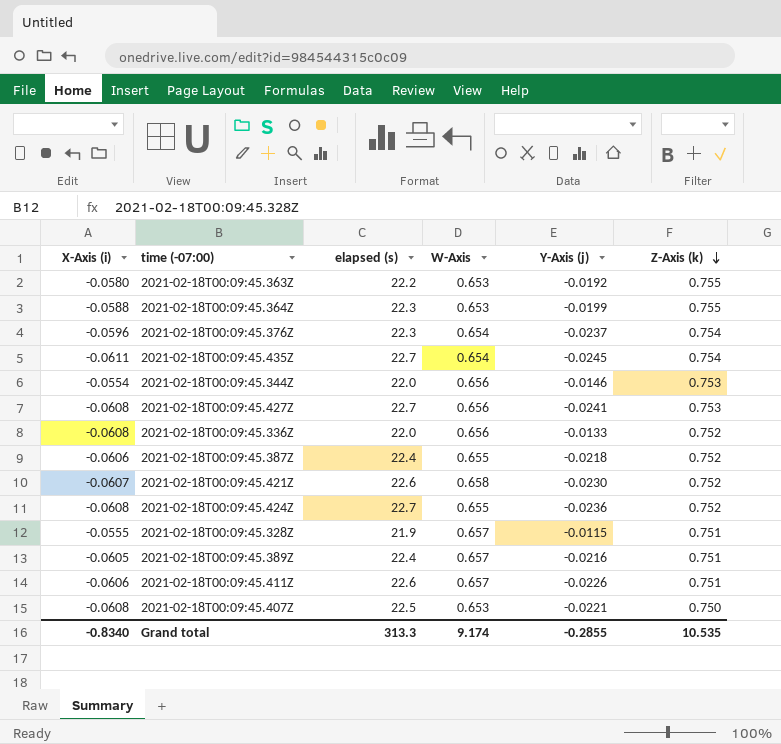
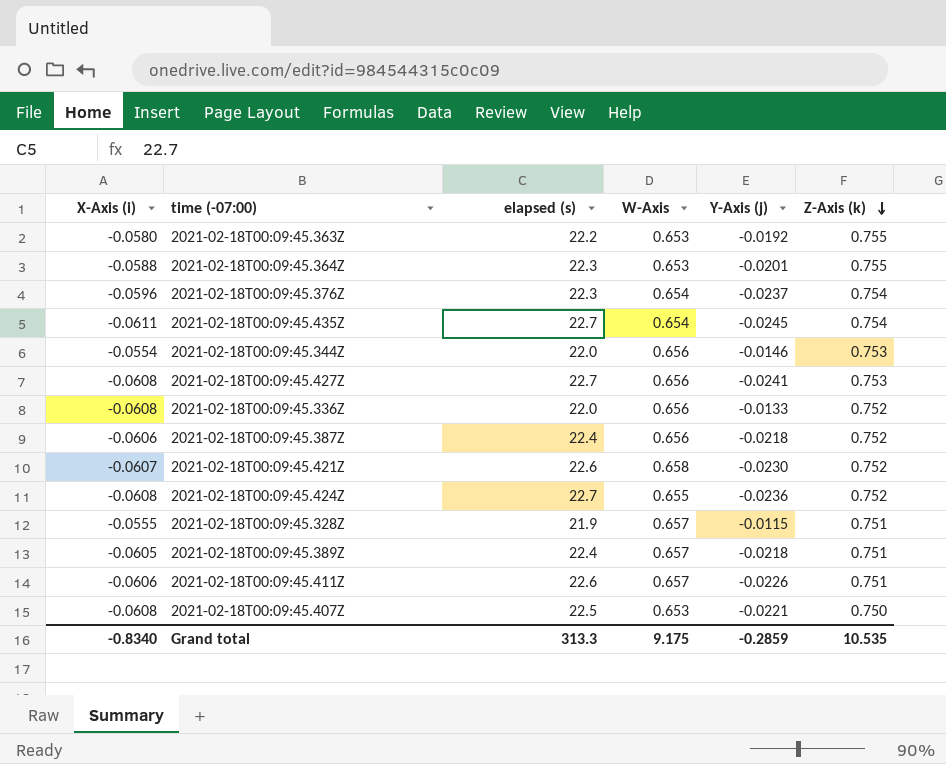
2021-02-18T00:09:45.364Z | Y-Axis (j): -0.0199 -> -0.0201
2021-02-18T00:09:45.387Z | W-Axis: 0.655 -> 0.656
2021-02-18T00:09:45.389Z | Y-Axis (j): -0.0216 -> -0.0218
Grand total | W-Axis: 9.174 -> 9.175
Grand total | Y-Axis (j): -0.2855 -> -0.2859

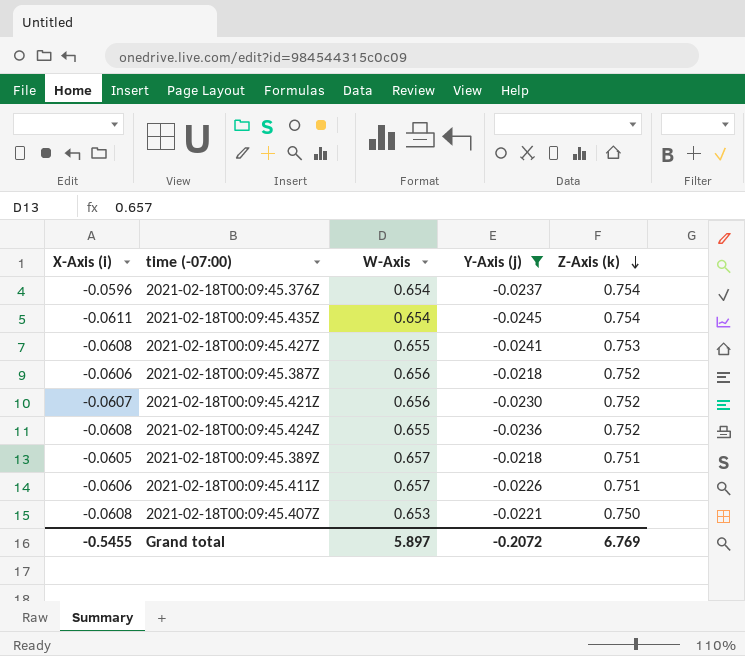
filter: none -> Y-Axis (j) <= -0.0218
column elapsed (s) | position: 3 -> none
2021-02-18T00:09:45.427Z | W-Axis: 0.656 -> 0.655
2021-02-18T00:09:45.421Z | W-Axis: 0.658 -> 0.656
Grand total | X-Axis (i): -0.8340 -> -0.5455
Grand total | W-Axis: 9.175 -> 5.897
Grand total | Y-Axis (j): -0.2859 -> -0.2072
Grand total | Z-Axis (k): 10.535 -> 6.769

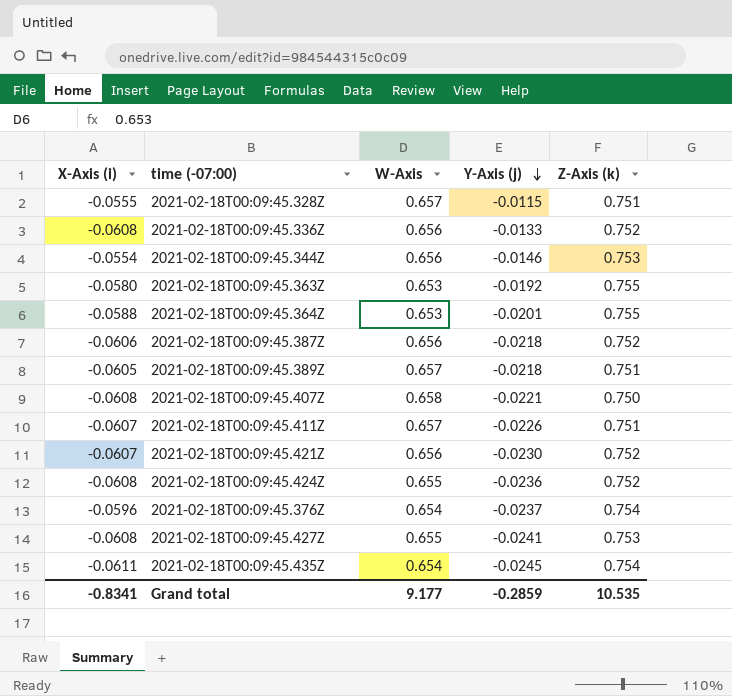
filter: Y-Axis (j) <= -0.0218 -> none
row order: Z-Axis (k) descending -> Y-Axis (j) descending
2021-02-18T00:09:45.407Z | W-Axis: 0.653 -> 0.658
2021-02-18T00:09:45.411Z | X-Axis (i): -0.0606 -> -0.0607
Grand total | X-Axis (i): -0.5455 -> -0.8341
Grand total | W-Axis: 5.897 -> 9.177
Grand total | Y-Axis (j): -0.2072 -> -0.2859
Grand total | Z-Axis (k): 6.769 -> 10.535

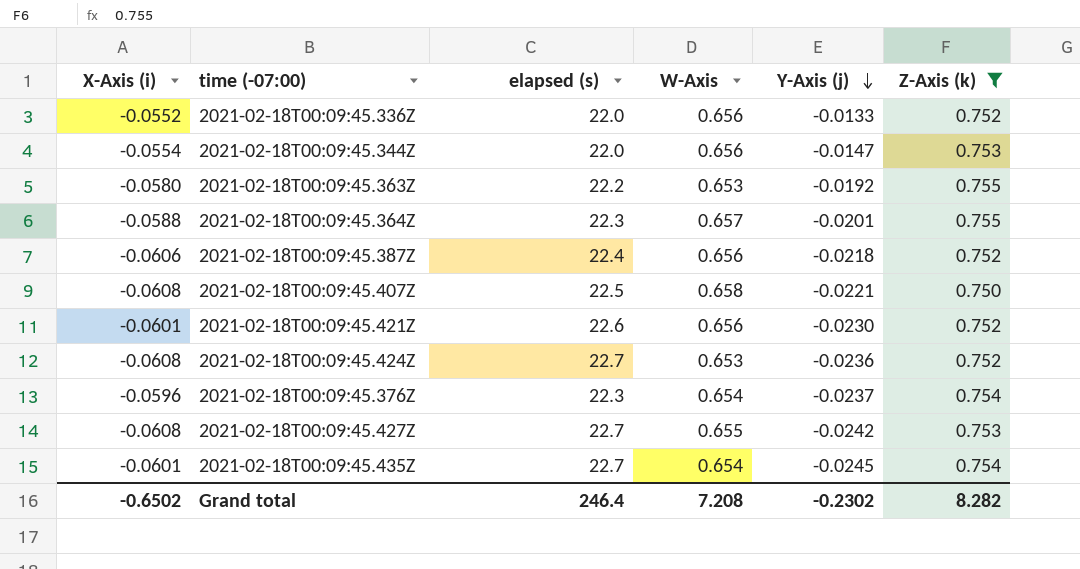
filter: none -> Z-Axis (k) != 0.751
column elapsed (s) | position: none -> 3
2021-02-18T00:09:45.336Z | X-Axis (i): -0.0608 -> -0.0552
2021-02-18T00:09:45.344Z | Y-Axis (j): -0.0146 -> -0.0147
2021-02-18T00:09:45.364Z | W-Axis: 0.653 -> 0.657
2021-02-18T00:09:45.421Z | X-Axis (i): -0.0607 -> -0.0601
2021-02-18T00:09:45.424Z | W-Axis: 0.655 -> 0.653
2021-02-18T00:09:45.427Z | Y-Axis (j): -0.0241 -> -0.0242
2021-02-18T00:09:45.435Z | X-Axis (i): -0.0611 -> -0.0601
Grand total | X-Axis (i): -0.8341 -> -0.6502
Grand total | W-Axis: 9.177 -> 7.208
Grand total | Y-Axis (j): -0.2859 -> -0.2302
Grand total | Z-Axis (k): 10.535 -> 8.282

